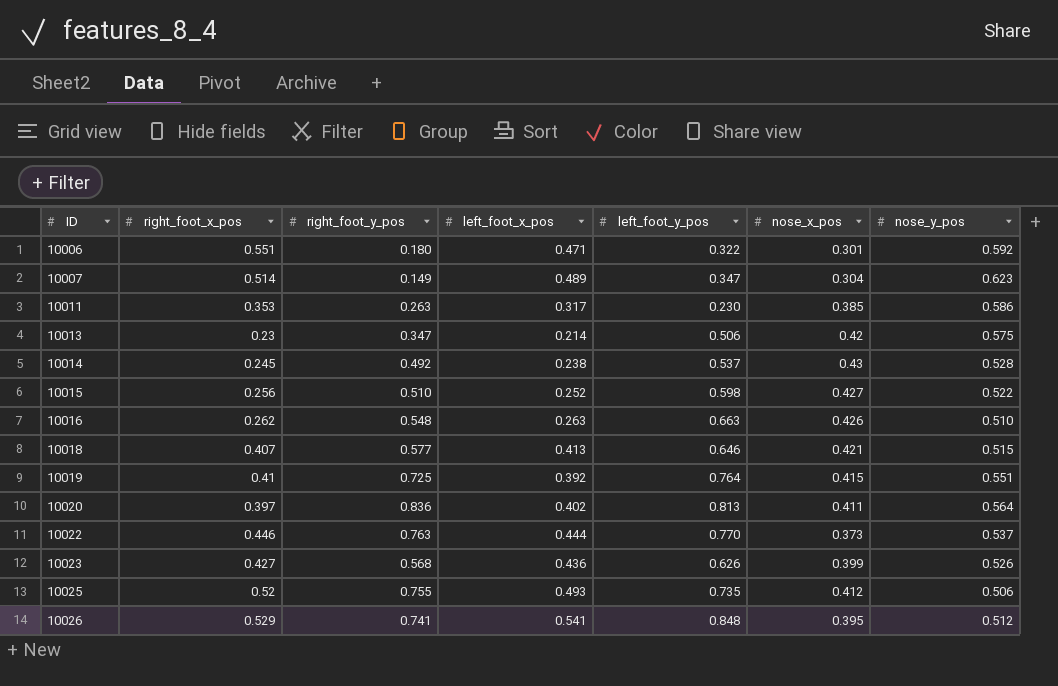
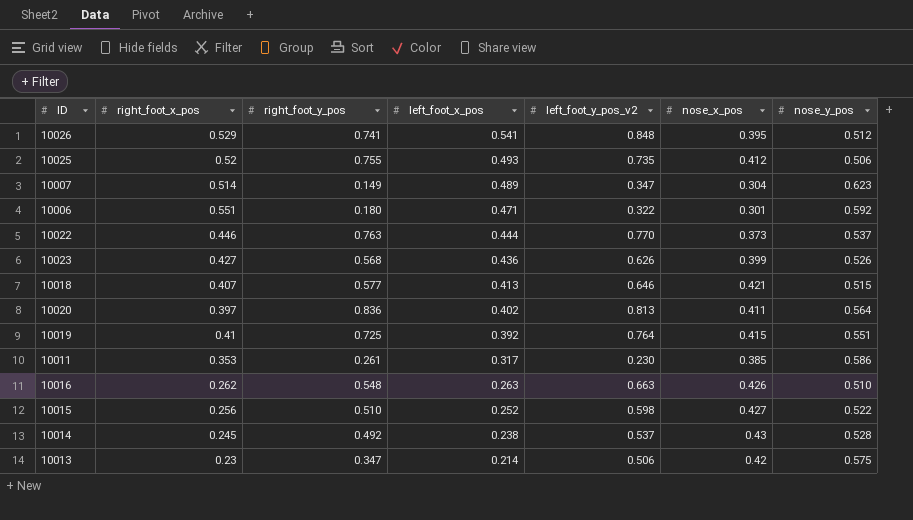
row order: ID ascending -> left_foot_x_pos descending
column name: left_foot_y_pos -> left_foot_y_pos_v2
10011 | right_foot_y_pos: 0.263 -> 0.261

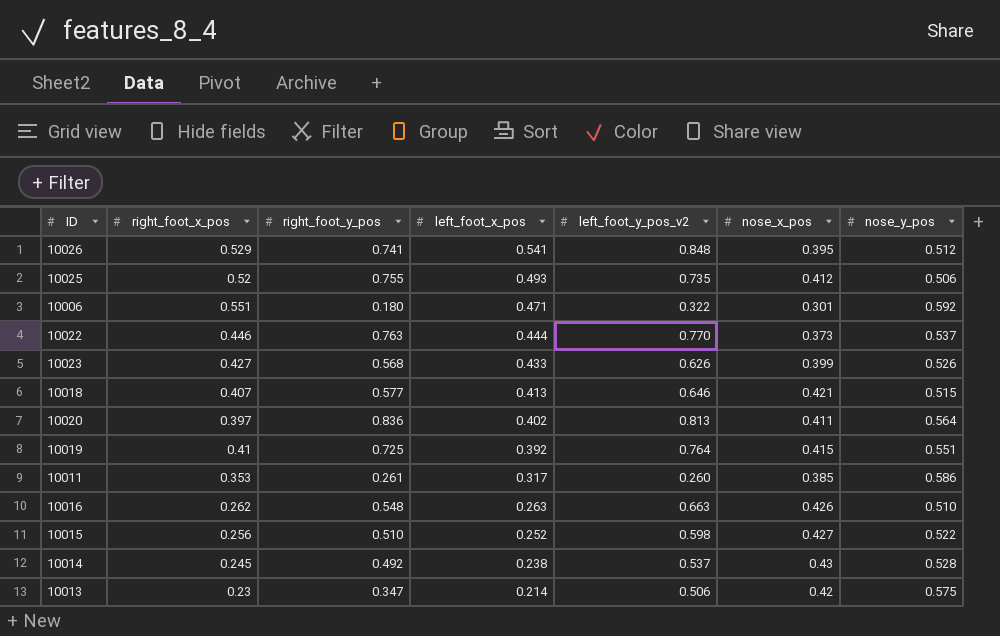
row 10007: 0.514 | 0.149 | 0.489 | 0.347 | 0.304 | 0.623 -> none
10023 | left_foot_x_pos: 0.436 -> 0.433
10011 | left_foot_y_pos_v2: 0.230 -> 0.260

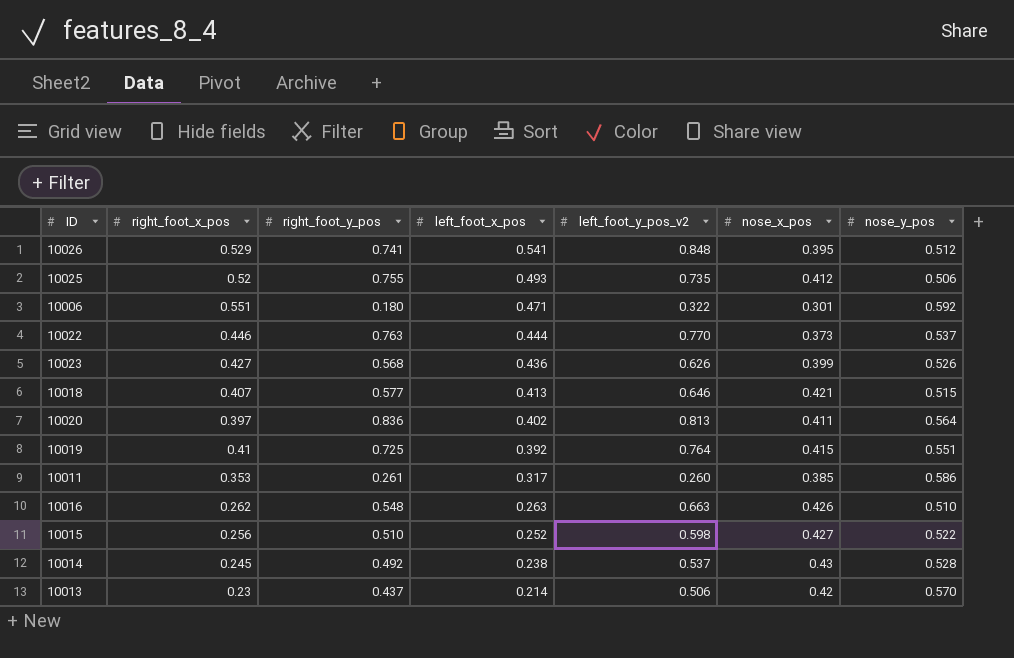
10023 | left_foot_x_pos: 0.433 -> 0.436
10013 | right_foot_y_pos: 0.347 -> 0.437
10013 | nose_y_pos: 0.575 -> 0.570

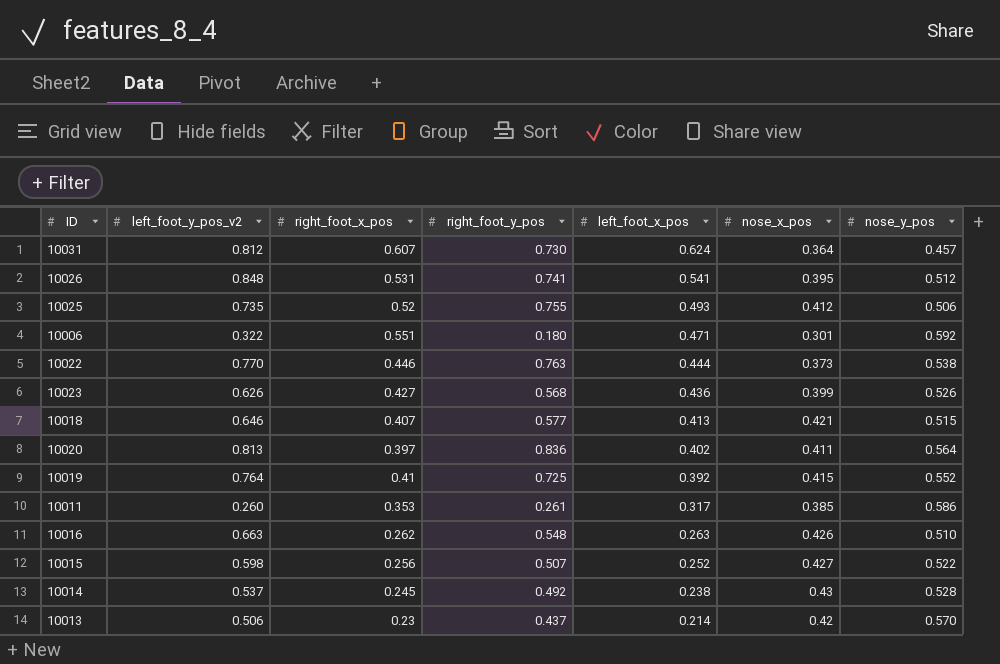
column left_foot_y_pos_v2 | position: 5 -> 2
row 10031: none -> 0.812 | 0.607 | 0.730 | 0.624 | 0.364 | 0.457
10026 | right_foot_x_pos: 0.529 -> 0.531
10022 | nose_y_pos: 0.537 -> 0.538
10019 | nose_y_pos: 0.551 -> 0.552
10015 | right_foot_y_pos: 0.510 -> 0.507

